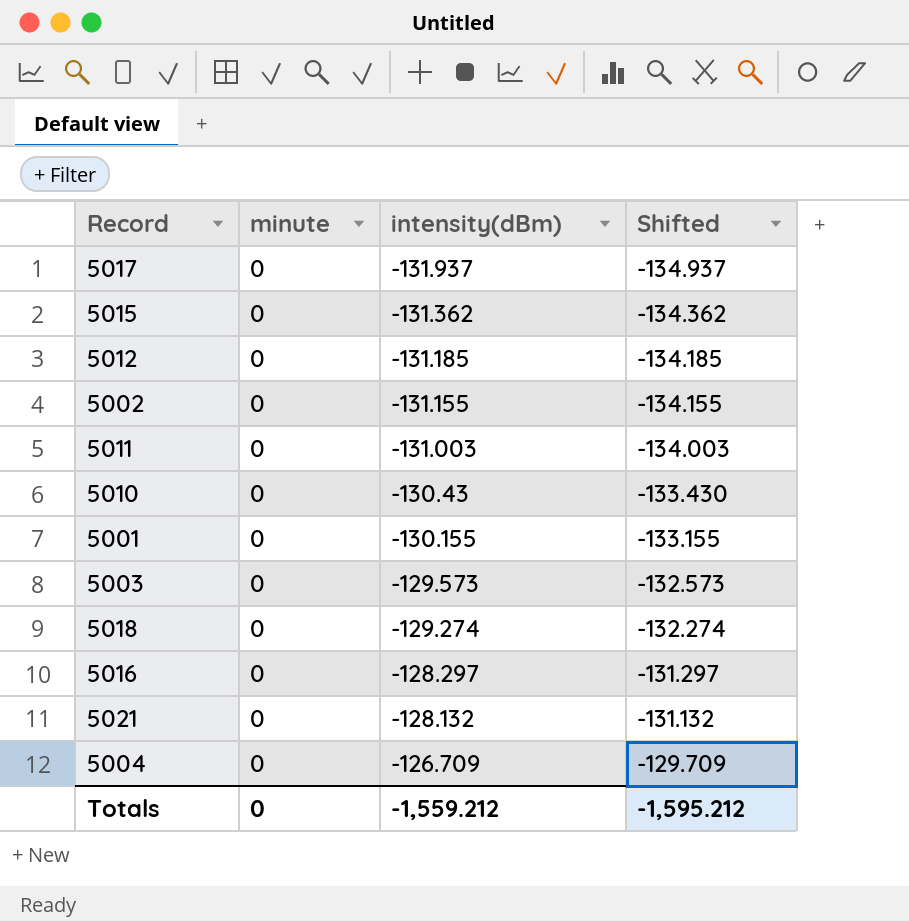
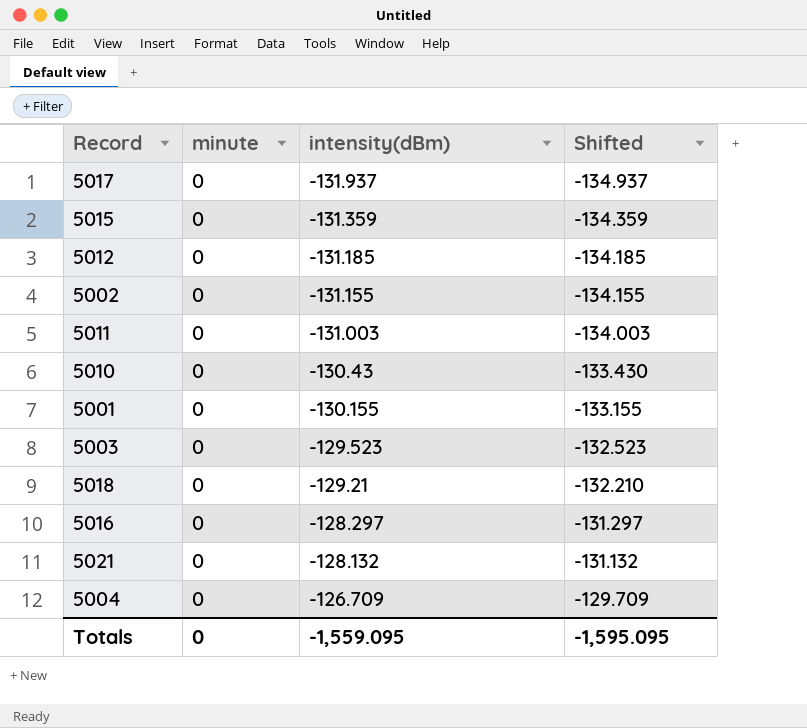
5015 | intensity(dBm): -131.362 -> -131.359
5015 | Shifted: -134.362 -> -134.359
5003 | intensity(dBm): -129.573 -> -129.523
5003 | Shifted: -132.573 -> -132.523
5018 | intensity(dBm): -129.274 -> -129.21
5018 | Shifted: -132.274 -> -132.210
Totals | intensity(dBm): -1,559.212 -> -1,559.095
Totals | Shifted: -1,595.212 -> -1,595.095

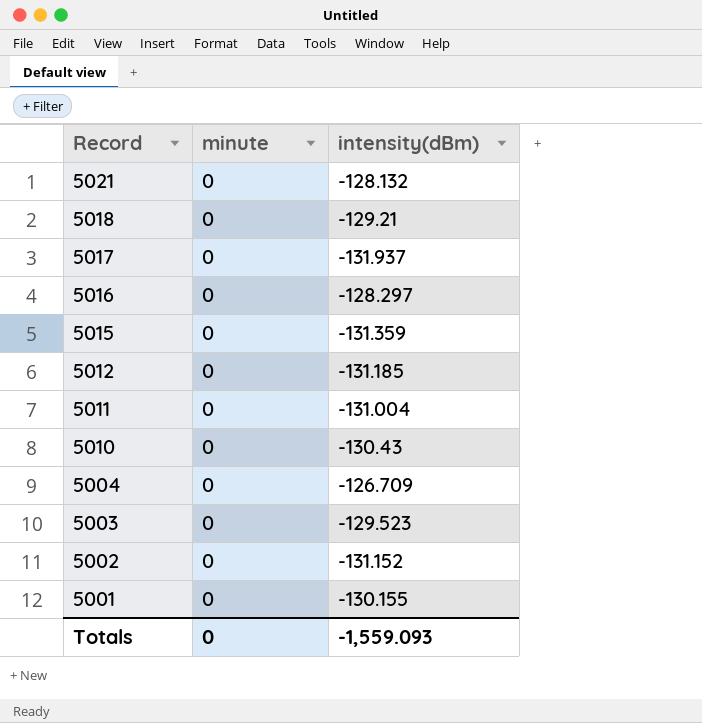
row order: intensity(dBm) ascending -> Record descending
column Shifted | formula: [intensity(dBm)] - 3 -> none
5011 | intensity(dBm): -131.003 -> -131.004
5002 | intensity(dBm): -131.155 -> -131.152
Totals | intensity(dBm): -1,559.095 -> -1,559.093

